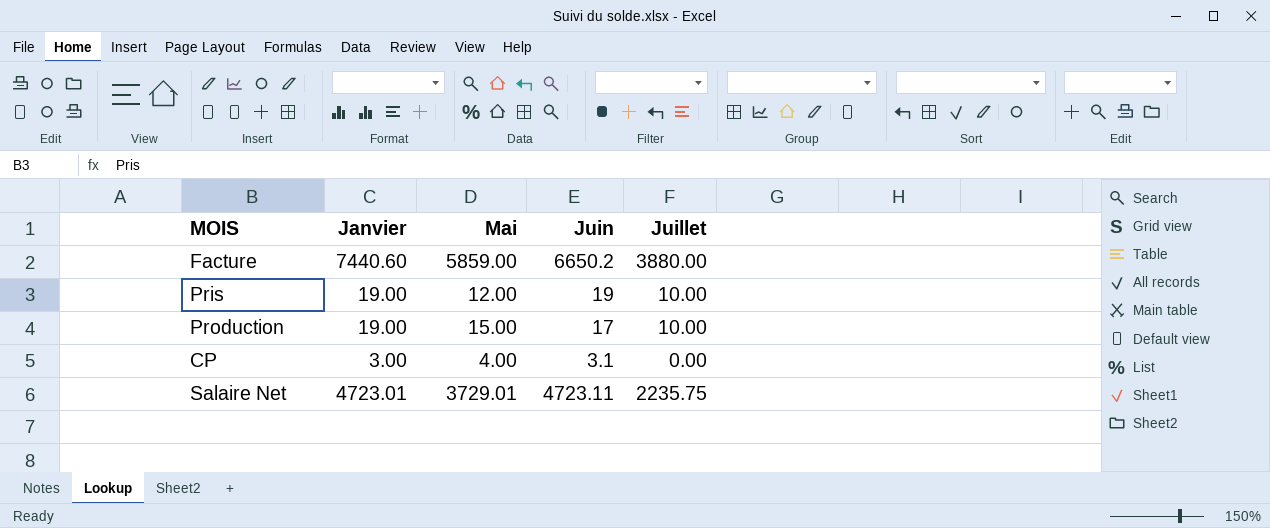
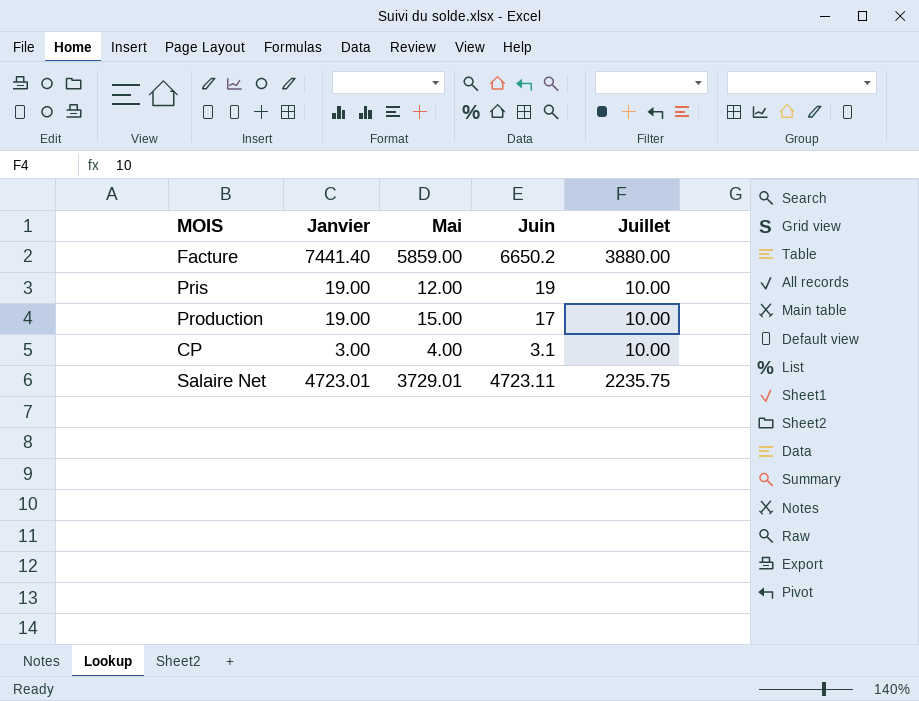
Facture | Janvier: 7440.60 -> 7441.40
CP | Juillet: 0.00 -> 10.00

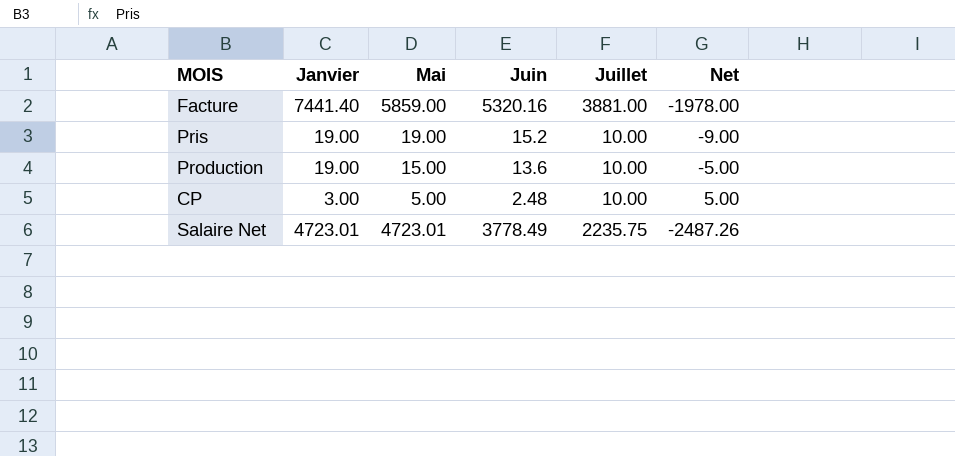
column Net | formula: none -> [Juillet] - [Mai]
Facture | Juin: 6650.2 -> 5320.16
Facture | Juillet: 3880.00 -> 3881.00
Pris | Mai: 12.00 -> 19.00
Pris | Juin: 19 -> 15.2
Production | Juin: 17 -> 13.6
CP | Mai: 4.00 -> 5.00
CP | Juin: 3.1 -> 2.48
Salaire Net | Mai: 3729.01 -> 4723.01
Salaire Net | Juin: 4723.11 -> 3778.49

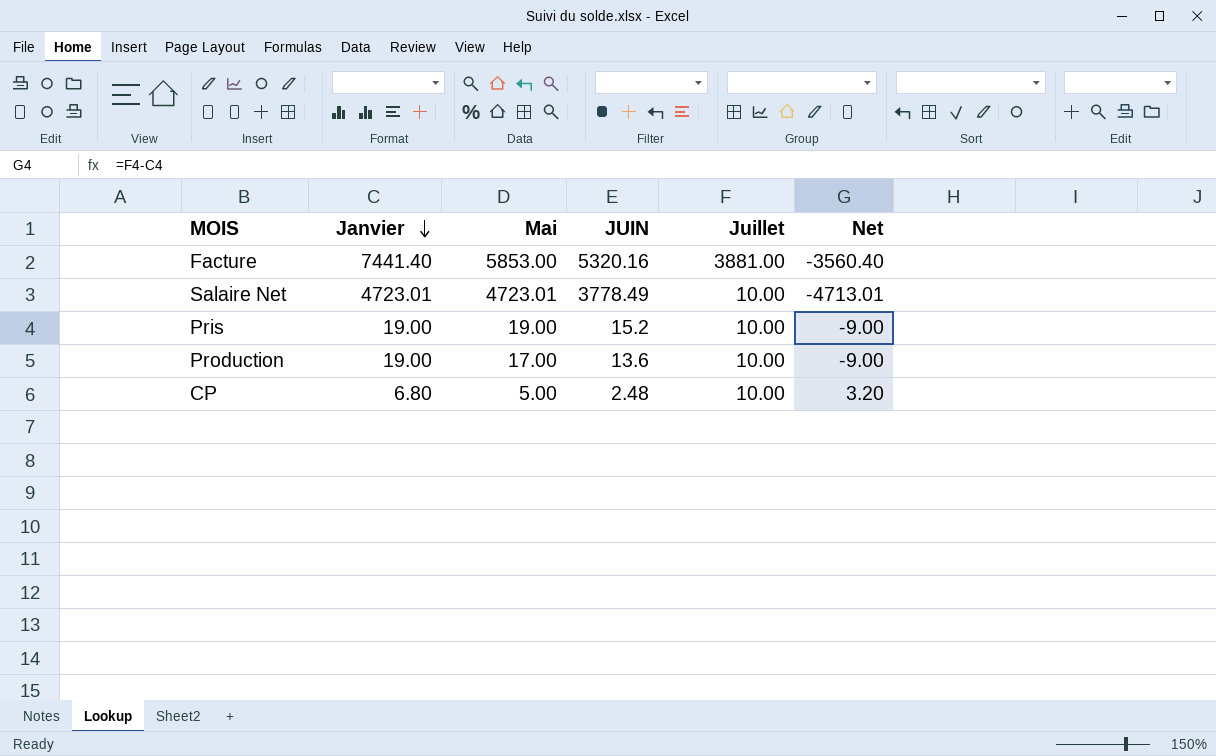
row order: none -> Janvier descending
column name: Juin -> JUIN
column Net | formula: [Juillet] - [Mai] -> [Juillet] - [Janvier]
Facture | Mai: 5859.00 -> 5853.00
Salaire Net | Juillet: 2235.75 -> 10.00
Production | Mai: 15.00 -> 17.00
CP | Janvier: 3.00 -> 6.80

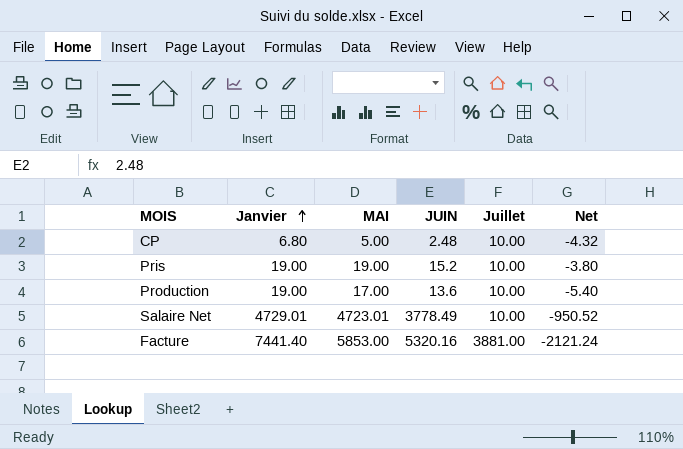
row order: Janvier descending -> Janvier ascending
column name: Mai -> MAI
column Net | formula: [Juillet] - [Janvier] -> [JUIN] - [Janvier]
Salaire Net | Janvier: 4723.01 -> 4729.01

